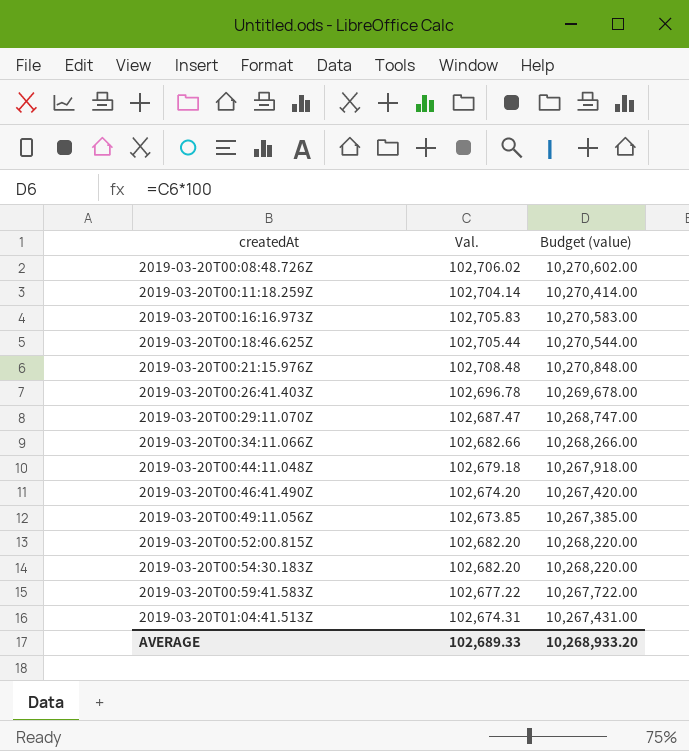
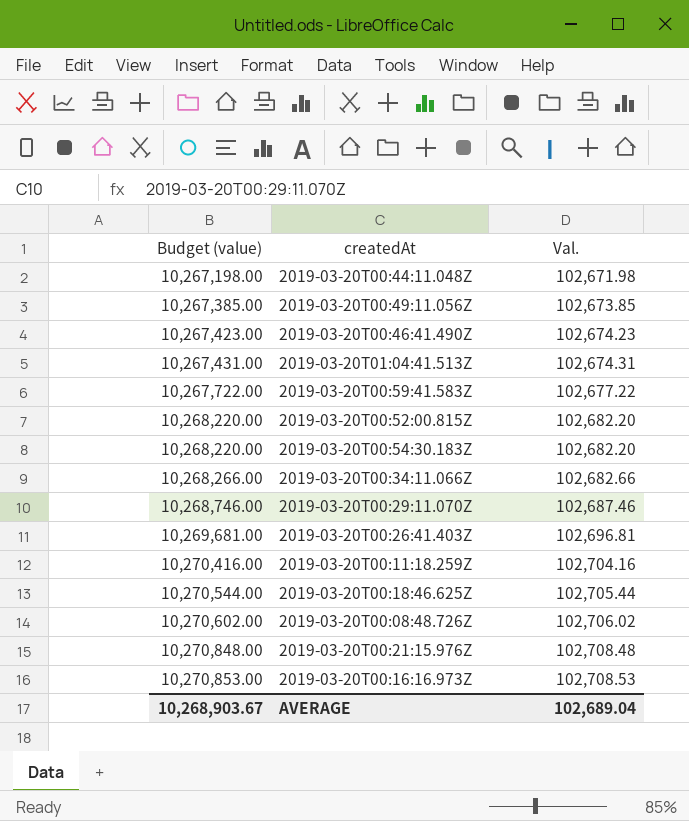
row order: createdAt ascending -> Budget (value) ascending
column Budget (value) | position: 3 -> 1
2019-03-20T00:44:11.048Z | Budget (value): 10,267,918.00 -> 10,267,198.00
2019-03-20T00:44:11.048Z | Val.: 102,679.18 -> 102,671.98
2019-03-20T00:46:41.490Z | Budget (value): 10,267,420.00 -> 10,267,423.00
2019-03-20T00:46:41.490Z | Val.: 102,674.20 -> 102,674.23
2019-03-20T00:29:11.070Z | Budget (value): 10,268,747.00 -> 10,268,746.00
2019-03-20T00:29:11.070Z | Val.: 102,687.47 -> 102,687.46
2019-03-20T00:26:41.403Z | Budget (value): 10,269,678.00 -> 10,269,681.00
2019-03-20T00:26:41.403Z | Val.: 102,696.78 -> 102,696.81
2019-03-20T00:11:18.259Z | Budget (value): 10,270,414.00 -> 10,270,416.00
2019-03-20T00:11:18.259Z | Val.: 102,704.14 -> 102,704.16
2019-03-20T00:16:16.973Z | Budget (value): 10,270,583.00 -> 10,270,853.00
2019-03-20T00:16:16.973Z | Val.: 102,705.83 -> 102,708.53
AVERAGE | Budget (value): 10,268,933.20 -> 10,268,903.67
AVERAGE | Val.: 102,689.33 -> 102,689.04

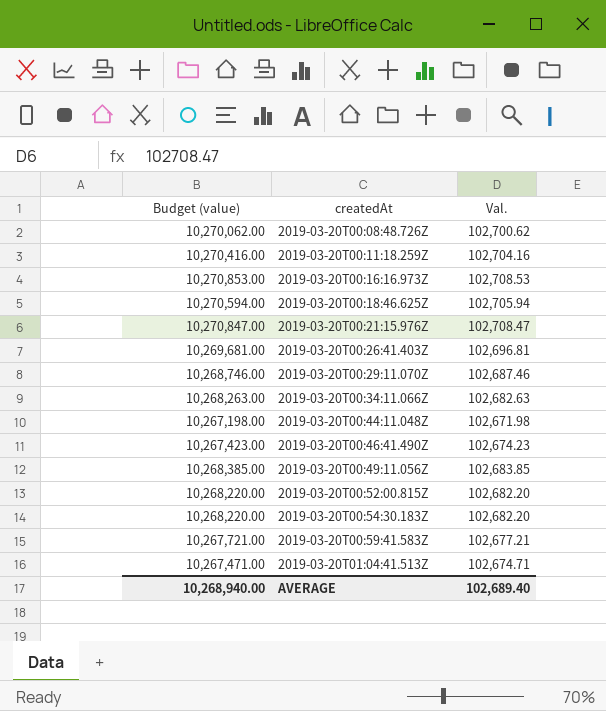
row order: Budget (value) ascending -> createdAt ascending
2019-03-20T00:08:48.726Z | Budget (value): 10,270,602.00 -> 10,270,062.00
2019-03-20T00:08:48.726Z | Val.: 102,706.02 -> 102,700.62
2019-03-20T00:18:46.625Z | Budget (value): 10,270,544.00 -> 10,270,594.00
2019-03-20T00:18:46.625Z | Val.: 102,705.44 -> 102,705.94
2019-03-20T00:21:15.976Z | Budget (value): 10,270,848.00 -> 10,270,847.00
2019-03-20T00:21:15.976Z | Val.: 102,708.48 -> 102,708.47
2019-03-20T00:34:11.066Z | Budget (value): 10,268,266.00 -> 10,268,263.00
2019-03-20T00:34:11.066Z | Val.: 102,682.66 -> 102,682.63
2019-03-20T00:49:11.056Z | Budget (value): 10,267,385.00 -> 10,268,385.00
2019-03-20T00:49:11.056Z | Val.: 102,673.85 -> 102,683.85
2019-03-20T00:59:41.583Z | Budget (value): 10,267,722.00 -> 10,267,721.00
2019-03-20T00:59:41.583Z | Val.: 102,677.22 -> 102,677.21
2019-03-20T01:04:41.513Z | Budget (value): 10,267,431.00 -> 10,267,471.00
2019-03-20T01:04:41.513Z | Val.: 102,674.31 -> 102,674.71
AVERAGE | Budget (value): 10,268,903.67 -> 10,268,940.00
AVERAGE | Val.: 102,689.04 -> 102,689.40

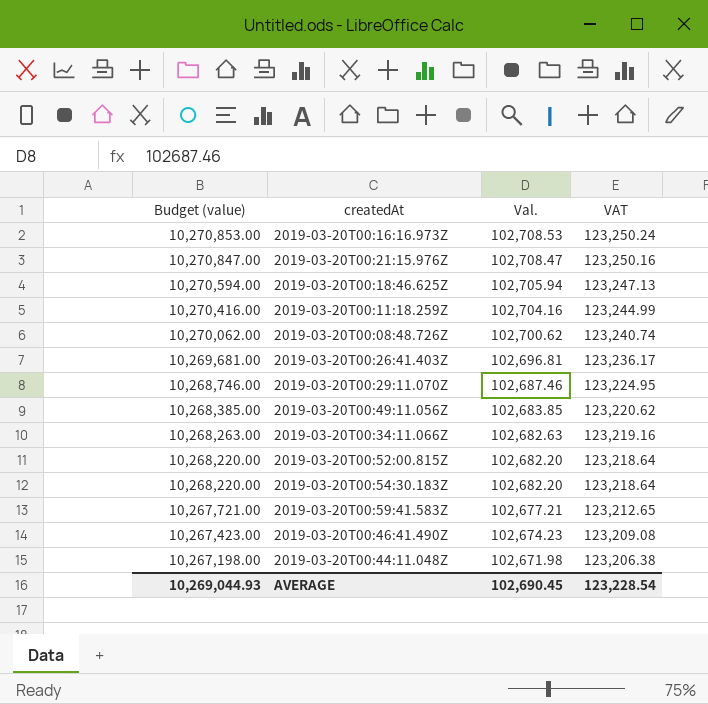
row order: createdAt ascending -> Budget (value) descending
column VAT | formula: none -> [Val.] * 1.2
row 2019-03-20T01:04:41.513Z: 10,267,471.00 | 102,674.71 -> none
AVERAGE | Budget (value): 10,268,940.00 -> 10,269,044.93
AVERAGE | Val.: 102,689.40 -> 102,690.45

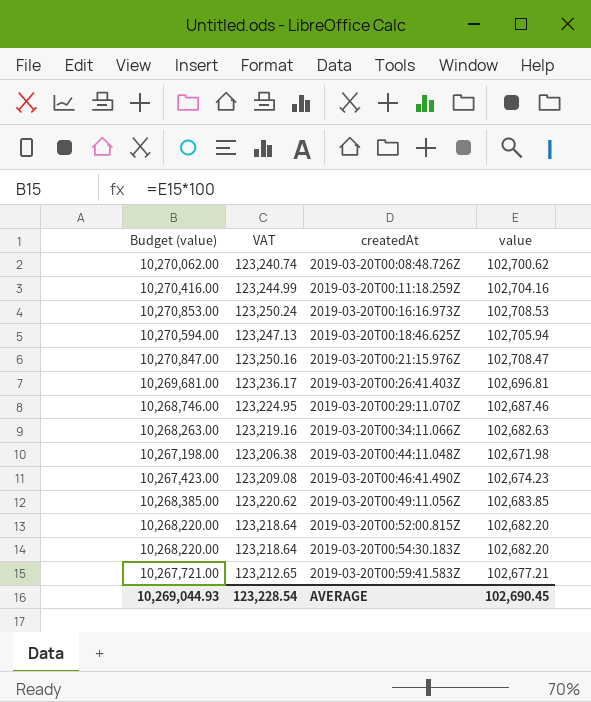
row order: Budget (value) descending -> createdAt ascending
column VAT | position: 4 -> 2
column name: Val. -> value

